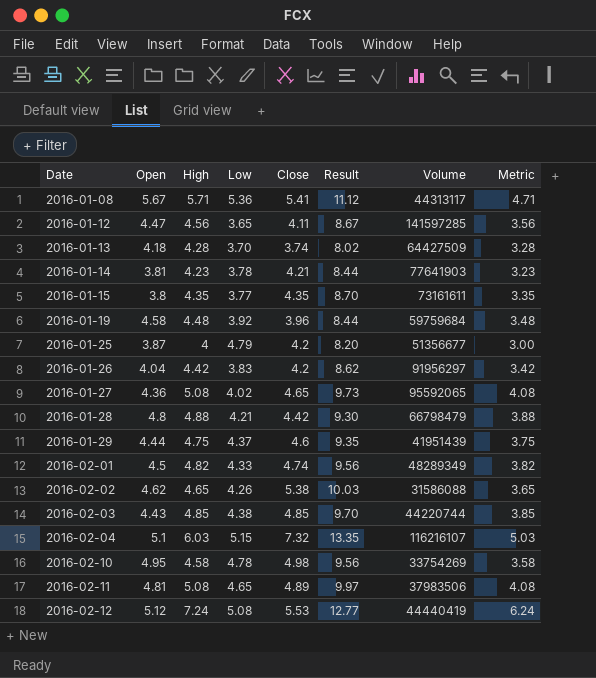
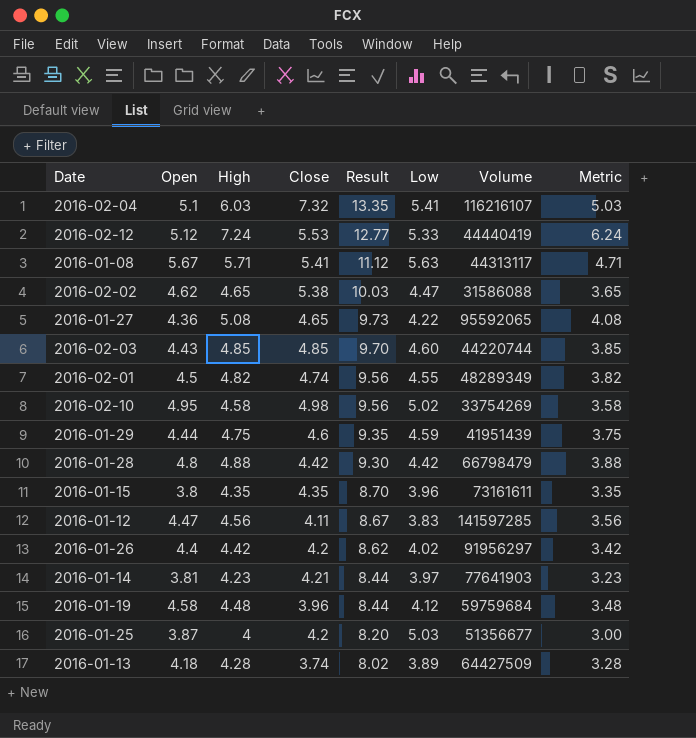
row order: Date ascending -> Result descending
column Low | position: 4 -> 6
row 2016-02-11: 4.81 | 5.08 | 4.65 | 4.89 | 9.97 | 37983506 | 4.08 -> none
2016-02-04 | Low: 5.15 -> 5.41
2016-02-12 | Low: 5.08 -> 5.33
2016-01-08 | Low: 5.36 -> 5.63
2016-02-02 | Low: 4.26 -> 4.47
2016-01-27 | Low: 4.02 -> 4.22
2016-02-03 | Low: 4.38 -> 4.60
2016-02-01 | Low: 4.33 -> 4.55
2016-02-10 | Low: 4.78 -> 5.02
2016-01-29 | Low: 4.37 -> 4.59
2016-01-28 | Low: 4.21 -> 4.42
2016-01-15 | Low: 3.77 -> 3.96
2016-01-12 | Low: 3.65 -> 3.83
2016-01-26 | Open: 4.04 -> 4.4
2016-01-26 | Low: 3.83 -> 4.02
2016-01-14 | Low: 3.78 -> 3.97
2016-01-19 | Low: 3.92 -> 4.12
2016-01-25 | Low: 4.79 -> 5.03
2016-01-13 | Low: 3.70 -> 3.89

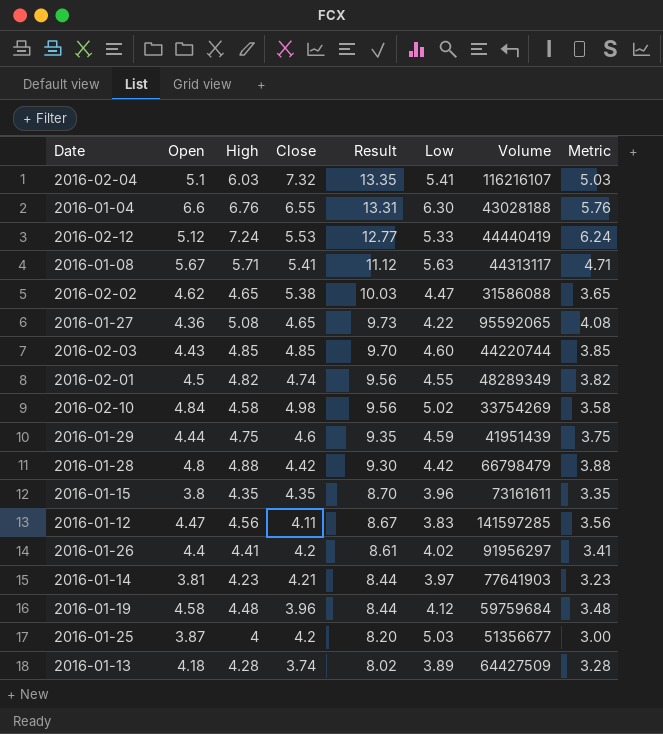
row 2016-01-04: none -> 6.6 | 6.76 | 6.55 | 13.31 | 6.30 | 43028188 | 5.76
2016-02-10 | Open: 4.95 -> 4.84
2016-01-26 | High: 4.42 -> 4.41
2016-01-26 | Result: 8.62 -> 8.61
2016-01-26 | Metric: 3.42 -> 3.41

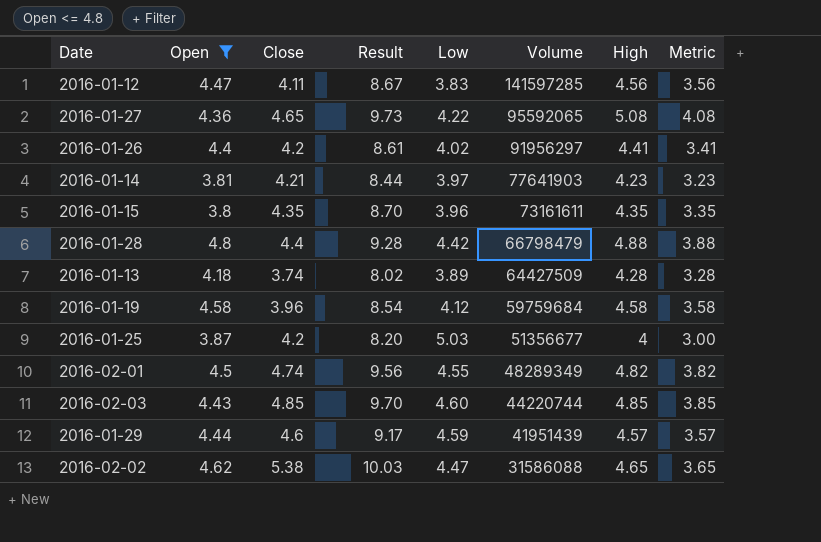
filter: none -> Open <= 4.8
row order: Result descending -> Volume descending
column High | position: 3 -> 7
2016-01-28 | Close: 4.42 -> 4.4
2016-01-28 | Result: 9.30 -> 9.28
2016-01-19 | Result: 8.44 -> 8.54
2016-01-19 | High: 4.48 -> 4.58
2016-01-19 | Metric: 3.48 -> 3.58
2016-01-29 | Result: 9.35 -> 9.17
2016-01-29 | High: 4.75 -> 4.57
2016-01-29 | Metric: 3.75 -> 3.57

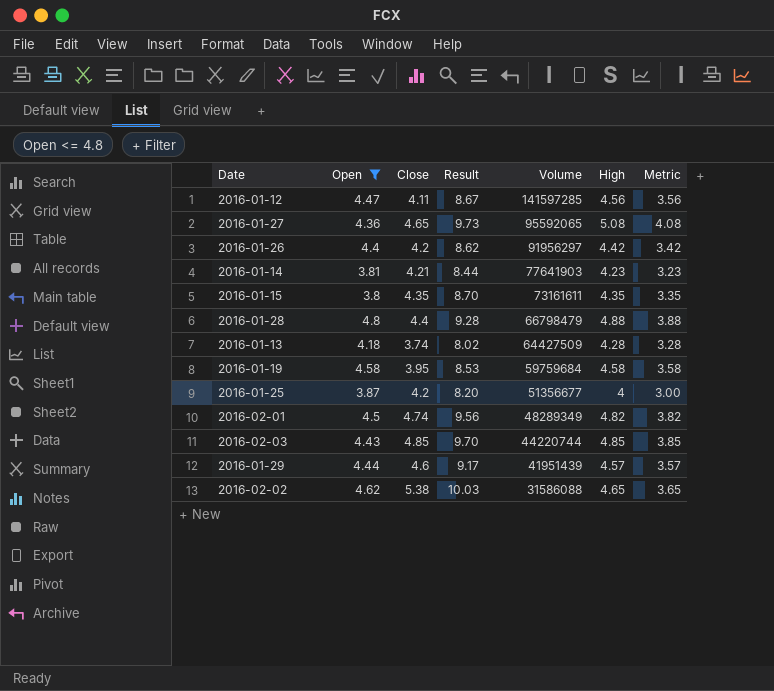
column Low | position: 5 -> none
2016-01-26 | Result: 8.61 -> 8.62
2016-01-26 | High: 4.41 -> 4.42
2016-01-26 | Metric: 3.41 -> 3.42
2016-01-19 | Close: 3.96 -> 3.95
2016-01-19 | Result: 8.54 -> 8.53

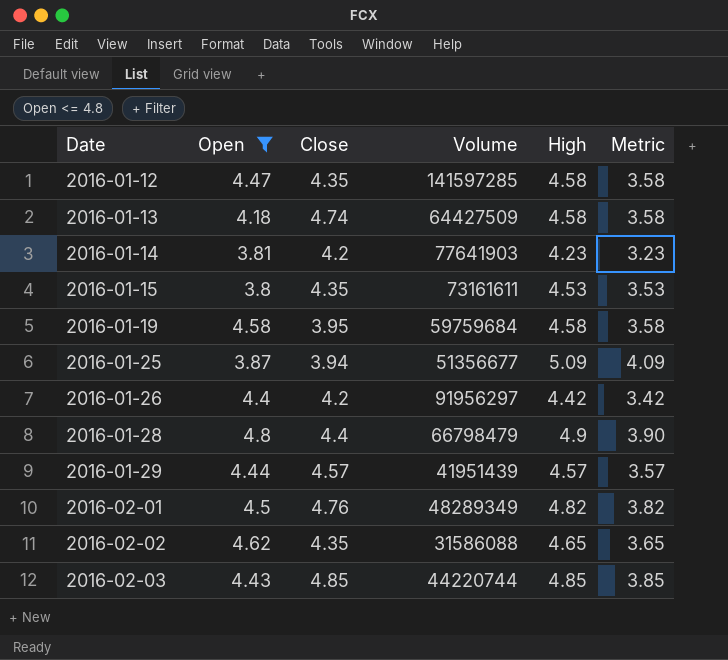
row order: Volume descending -> Date ascending
column Result | formula: [Close] + [High] -> none
row 2016-01-27: 4.36 | 4.65 | 9.73 | 95592065 | 5.08 | 4.08 -> none
2016-01-12 | Close: 4.11 -> 4.35
2016-01-12 | High: 4.56 -> 4.58
2016-01-12 | Metric: 3.56 -> 3.58
2016-01-13 | Close: 3.74 -> 4.74
2016-01-13 | High: 4.28 -> 4.58
2016-01-13 | Metric: 3.28 -> 3.58
2016-01-14 | Close: 4.21 -> 4.2
2016-01-15 | High: 4.35 -> 4.53
2016-01-15 | Metric: 3.35 -> 3.53
2016-01-25 | Close: 4.2 -> 3.94
2016-01-25 | High: 4 -> 5.09
2016-01-25 | Metric: 3.00 -> 4.09
2016-01-28 | High: 4.88 -> 4.9
2016-01-28 | Metric: 3.88 -> 3.90
2016-01-29 | Close: 4.6 -> 4.57
2016-02-01 | Close: 4.74 -> 4.76
2016-02-02 | Close: 5.38 -> 4.35

